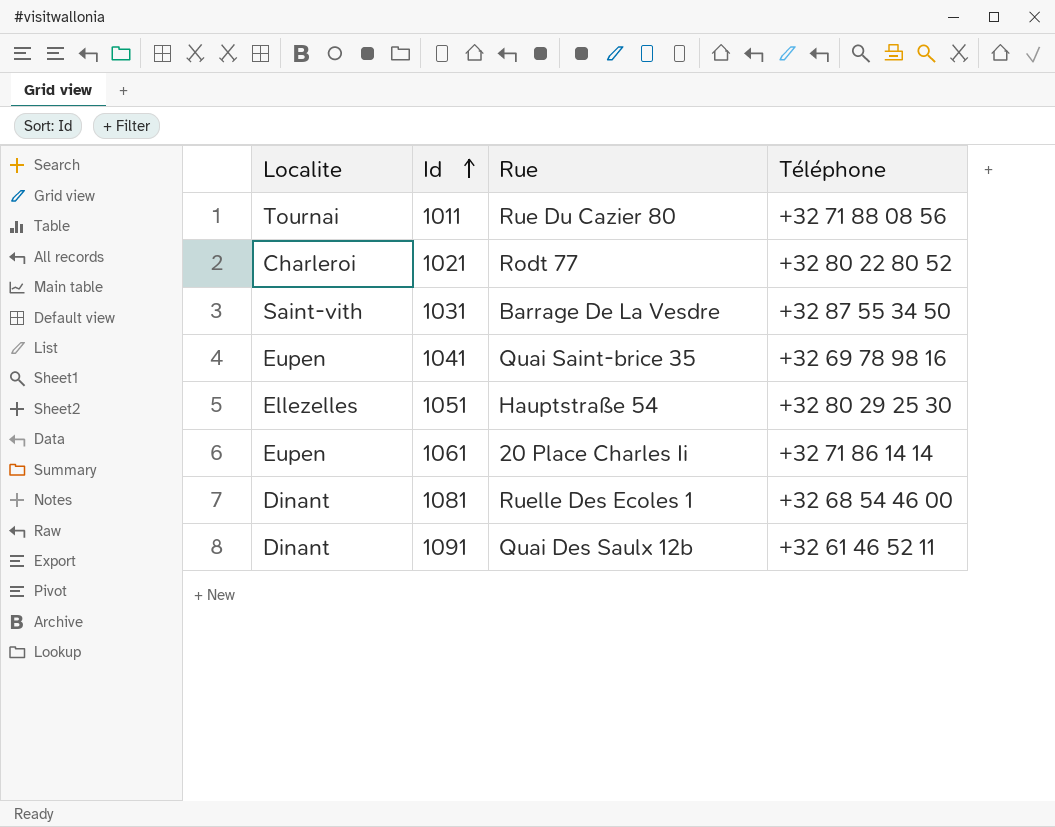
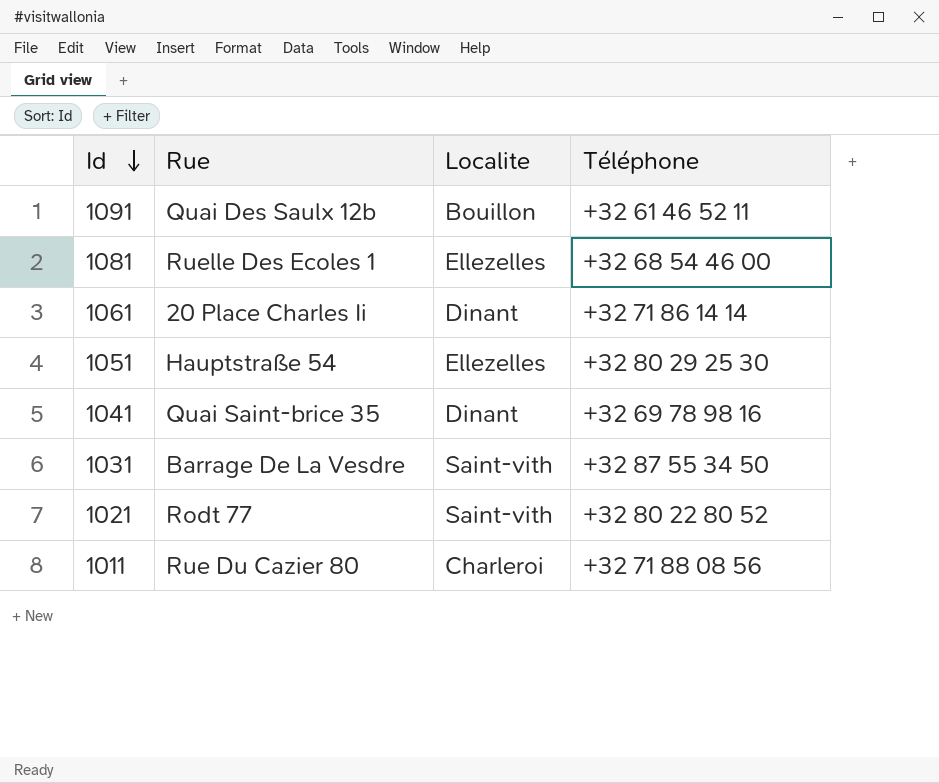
row order: Id ascending -> Id descending
column Localite | position: 1 -> 3
1091 | Localite: Dinant -> Bouillon
1081 | Localite: Dinant -> Ellezelles
1061 | Localite: Eupen -> Dinant
1041 | Localite: Eupen -> Dinant
1021 | Localite: Charleroi -> Saint-vith
1011 | Localite: Tournai -> Charleroi

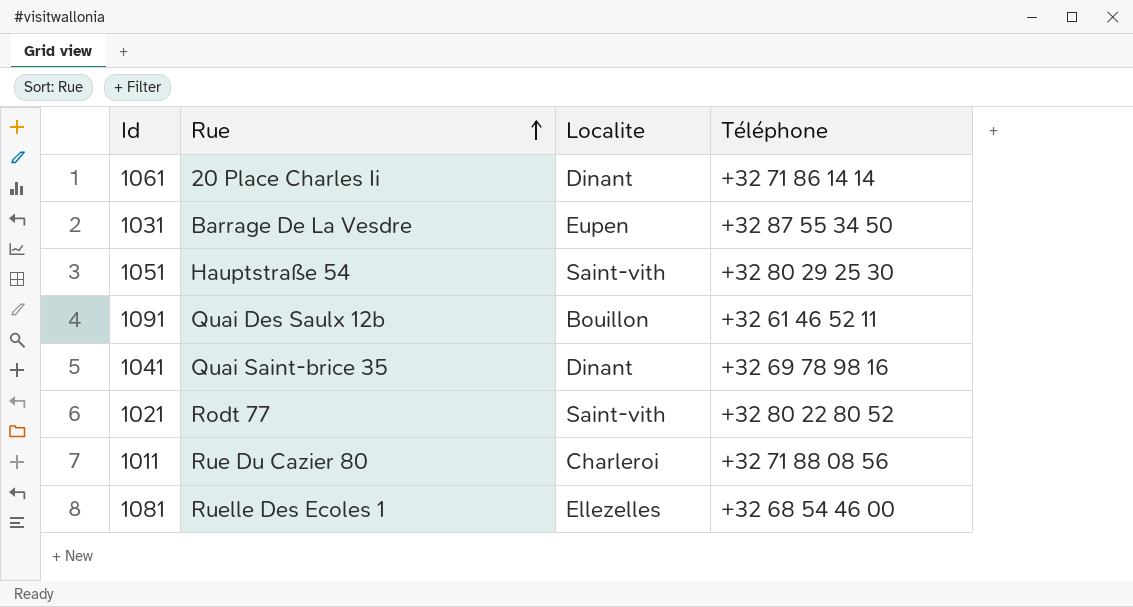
row order: Id descending -> Rue ascending
1031 | Localite: Saint-vith -> Eupen
1051 | Localite: Ellezelles -> Saint-vith

